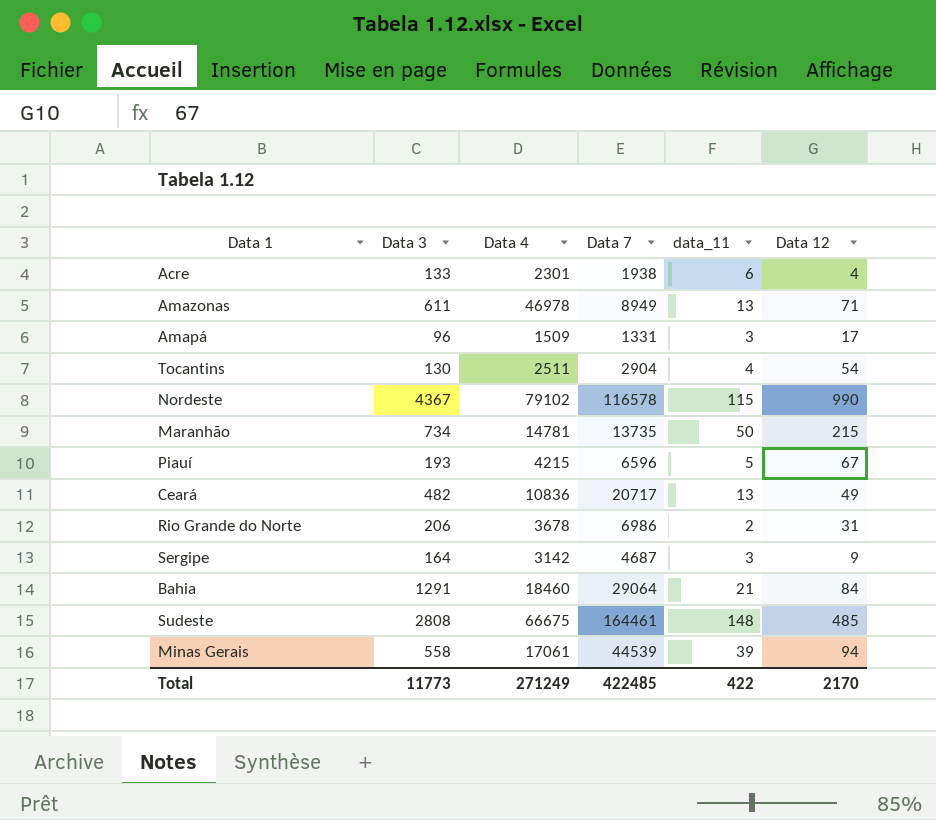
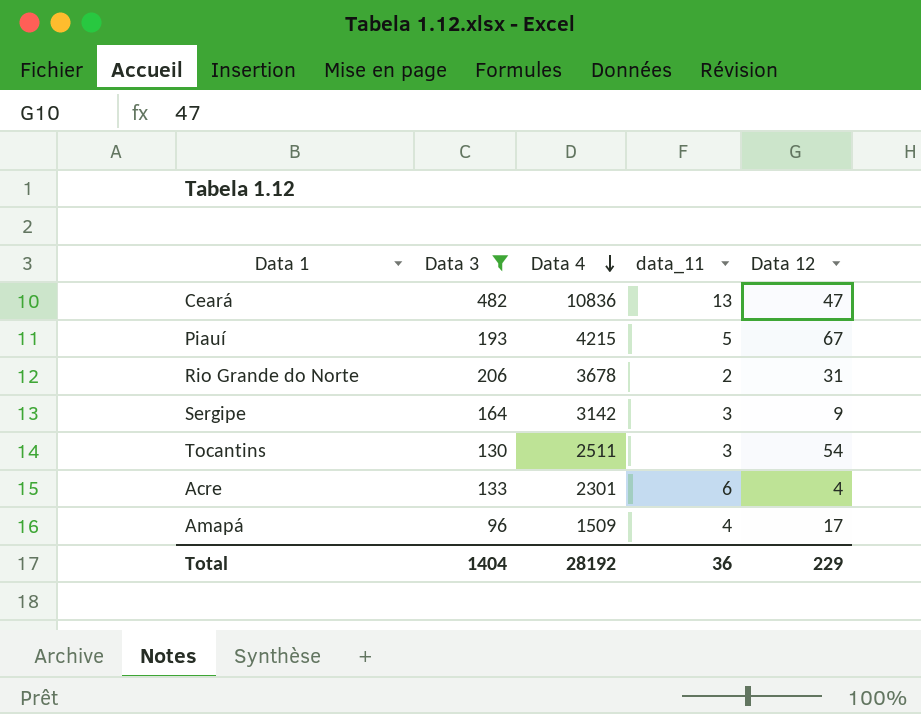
filter: none -> Data 3 <= 482
row order: none -> Data 4 descending
column Data 7 | position: 4 -> none
Ceará | Data 12: 49 -> 47
Tocantins | data_11: 4 -> 3
Amapá | data_11: 3 -> 4
Total | Data 3: 11773 -> 1404
Total | Data 4: 271249 -> 28192
Total | data_11: 422 -> 36
Total | Data 12: 2170 -> 229

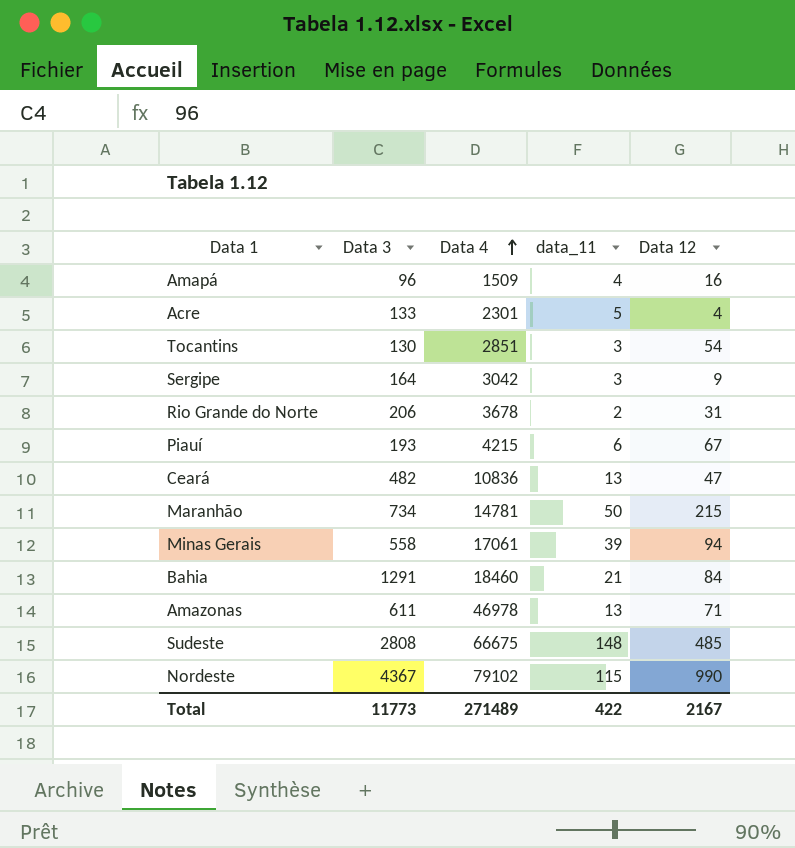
filter: Data 3 <= 482 -> none
row order: Data 4 descending -> Data 4 ascending
Amapá | Data 12: 17 -> 16
Acre | data_11: 6 -> 5
Tocantins | Data 4: 2511 -> 2851
Sergipe | Data 4: 3142 -> 3042
Piauí | data_11: 5 -> 6
Total | Data 3: 1404 -> 11773
Total | Data 4: 28192 -> 271489
Total | data_11: 36 -> 422
Total | Data 12: 229 -> 2167

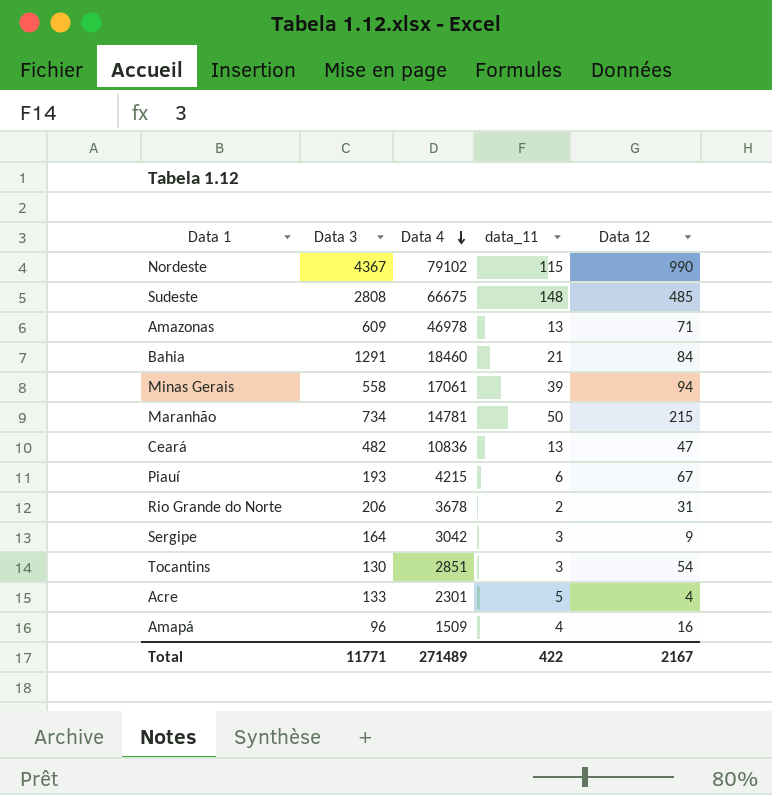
row order: Data 4 ascending -> Data 4 descending
Amazonas | Data 3: 611 -> 609
Total | Data 3: 11773 -> 11771

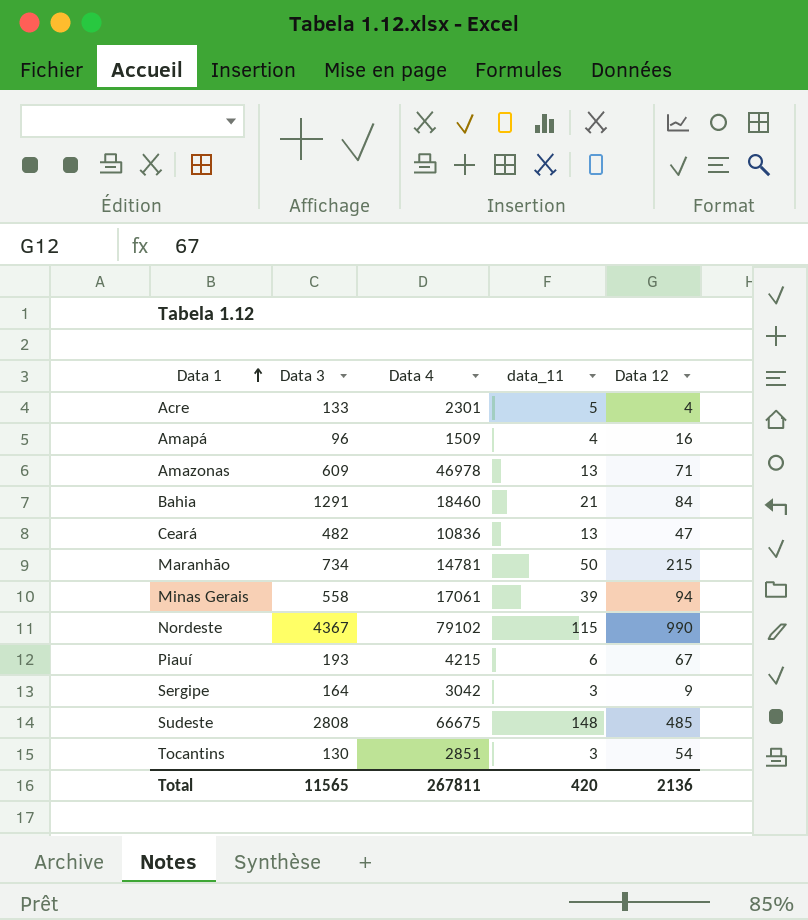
row order: Data 4 descending -> Data 1 ascending
row Rio Grande do Norte: 206 | 3678 | 2 | 31 -> none
Total | Data 3: 11771 -> 11565
Total | Data 4: 271489 -> 267811
Total | data_11: 422 -> 420
Total | Data 12: 2167 -> 2136

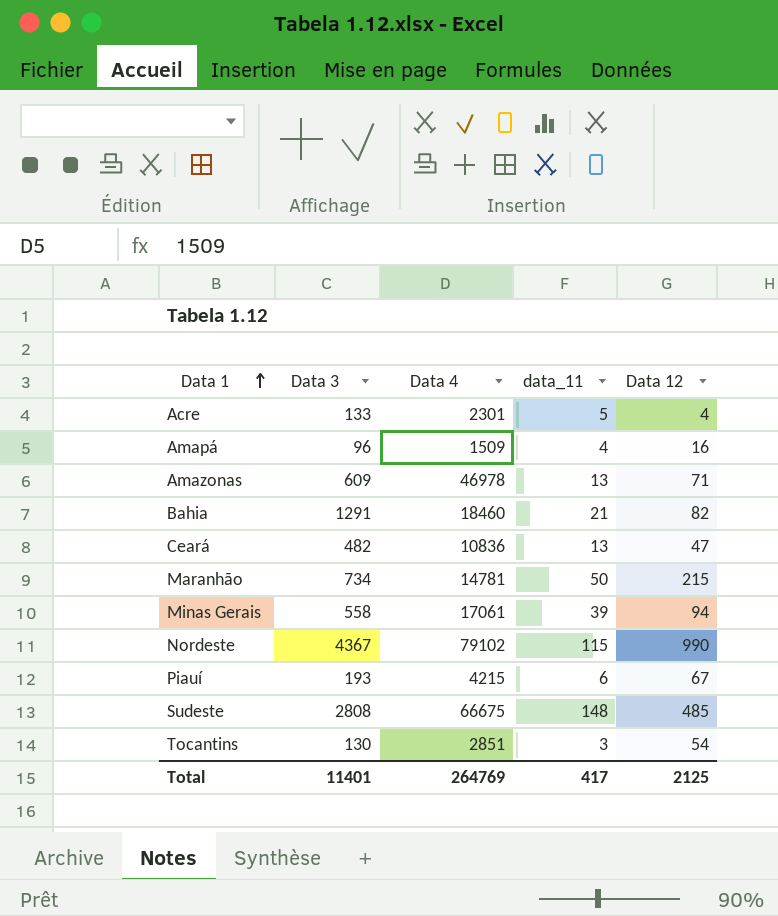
row Sergipe: 164 | 3042 | 3 | 9 -> none
Bahia | Data 12: 84 -> 82
Total | Data 3: 11565 -> 11401
Total | Data 4: 267811 -> 264769
Total | data_11: 420 -> 417
Total | Data 12: 2136 -> 2125

